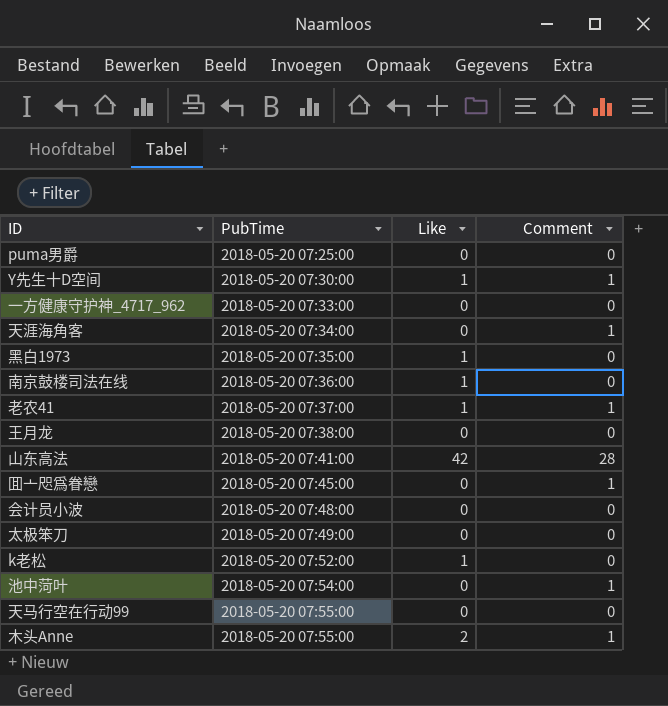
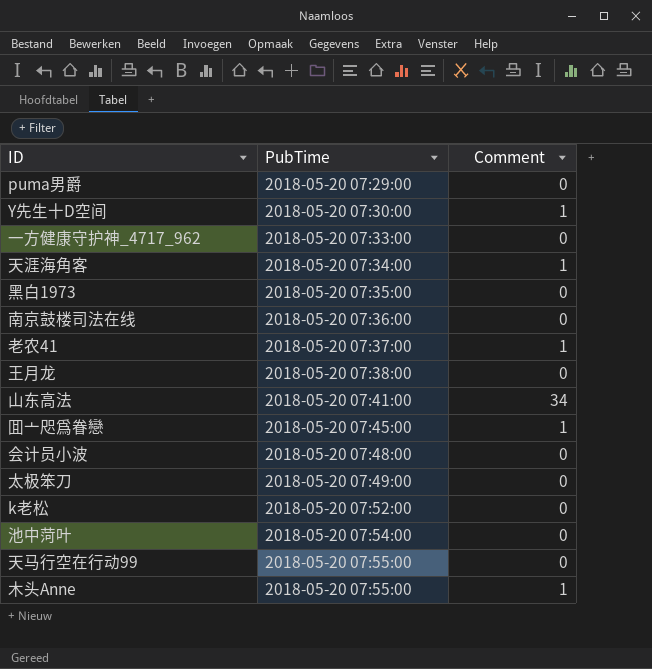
column Like | position: 3 -> none
puma男爵 | PubTime: 2018-05-20 07:25:00 -> 2018-05-20 07:29:00
山东高法 | Comment: 28 -> 34
池中菏叶 | Comment: 1 -> 0

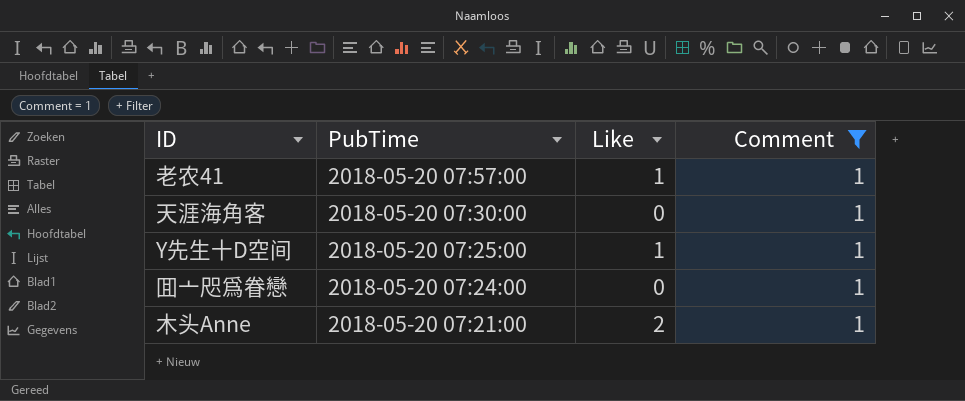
filter: none -> Comment = 1
row order: PubTime ascending -> PubTime descending
column Like | position: none -> 3
老农41 | PubTime: 2018-05-20 07:37:00 -> 2018-05-20 07:57:00
天涯海角客 | PubTime: 2018-05-20 07:34:00 -> 2018-05-20 07:30:00
Y先生十D空间 | PubTime: 2018-05-20 07:30:00 -> 2018-05-20 07:25:00
囬亠咫爲眷戀 | PubTime: 2018-05-20 07:45:00 -> 2018-05-20 07:24:00
木头Anne | PubTime: 2018-05-20 07:55:00 -> 2018-05-20 07:21:00

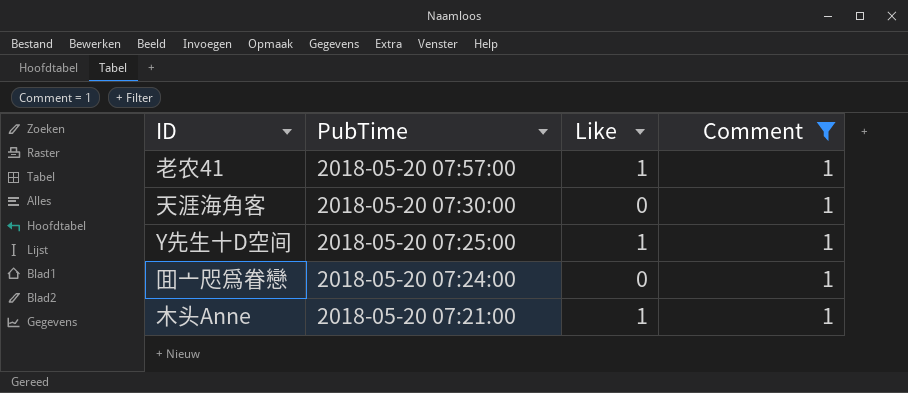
木头Anne | Like: 2 -> 1

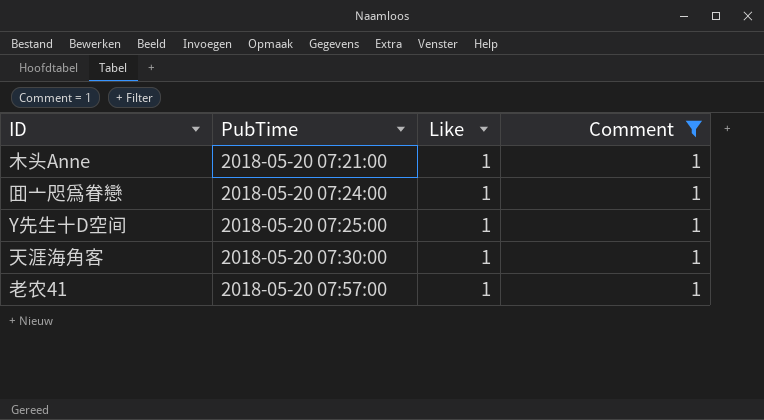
row order: PubTime descending -> PubTime ascending
囬亠咫爲眷戀 | Like: 0 -> 1
天涯海角客 | Like: 0 -> 1

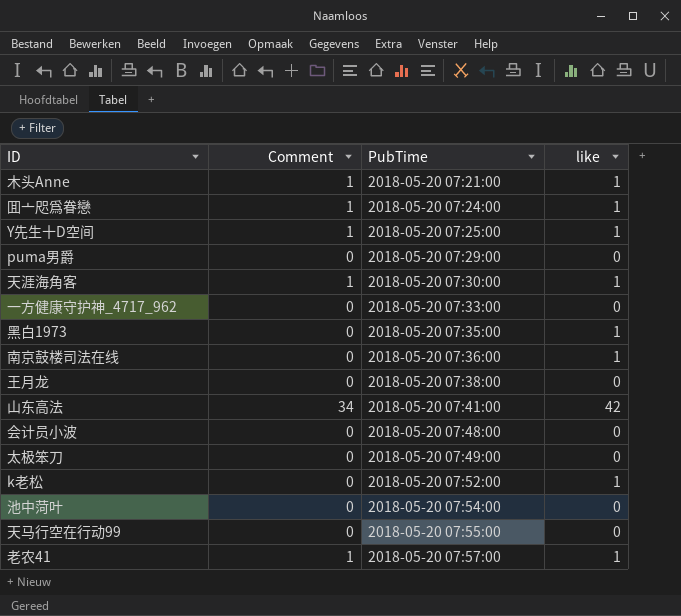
filter: Comment = 1 -> none
column Comment | position: 4 -> 2
column name: Like -> like

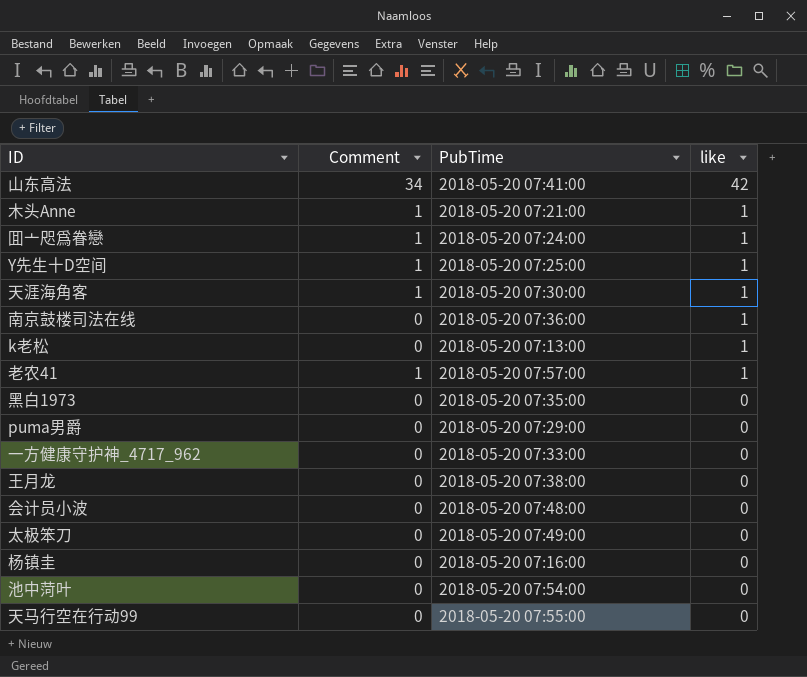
row order: PubTime ascending -> like descending
k老松 | PubTime: 2018-05-20 07:52:00 -> 2018-05-20 07:13:00
黑白1973 | like: 1 -> 0
row 杨镇圭: none -> 0 | 2018-05-20 07:16:00 | 0

